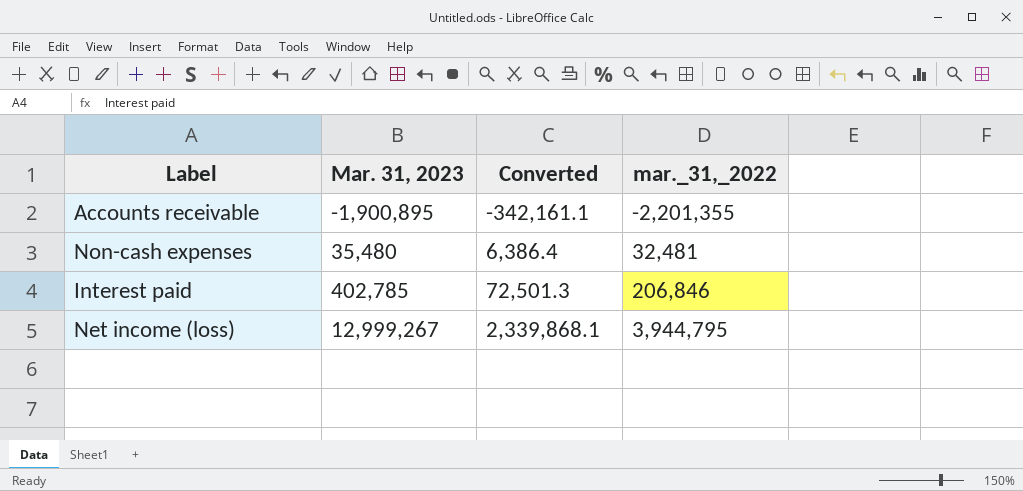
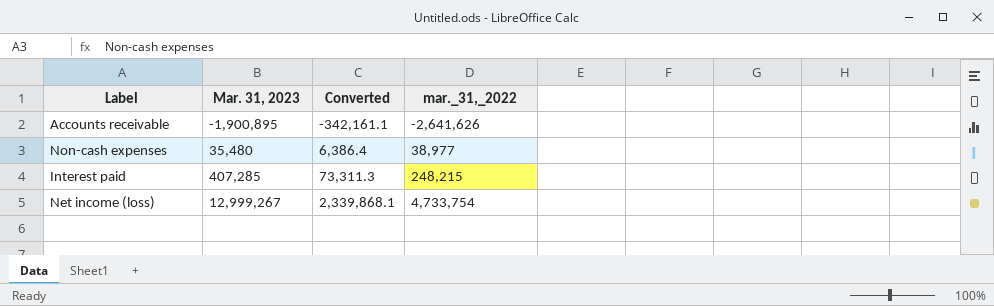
Accounts receivable | mar._31,_2022: -2,201,355 -> -2,641,626
Non-cash expenses | mar._31,_2022: 32,481 -> 38,977
Interest paid | Mar. 31, 2023: 402,785 -> 407,285
Interest paid | Converted: 72,501.3 -> 73,311.3
Interest paid | mar._31,_2022: 206,846 -> 248,215
Net income (loss) | mar._31,_2022: 3,944,795 -> 4,733,754

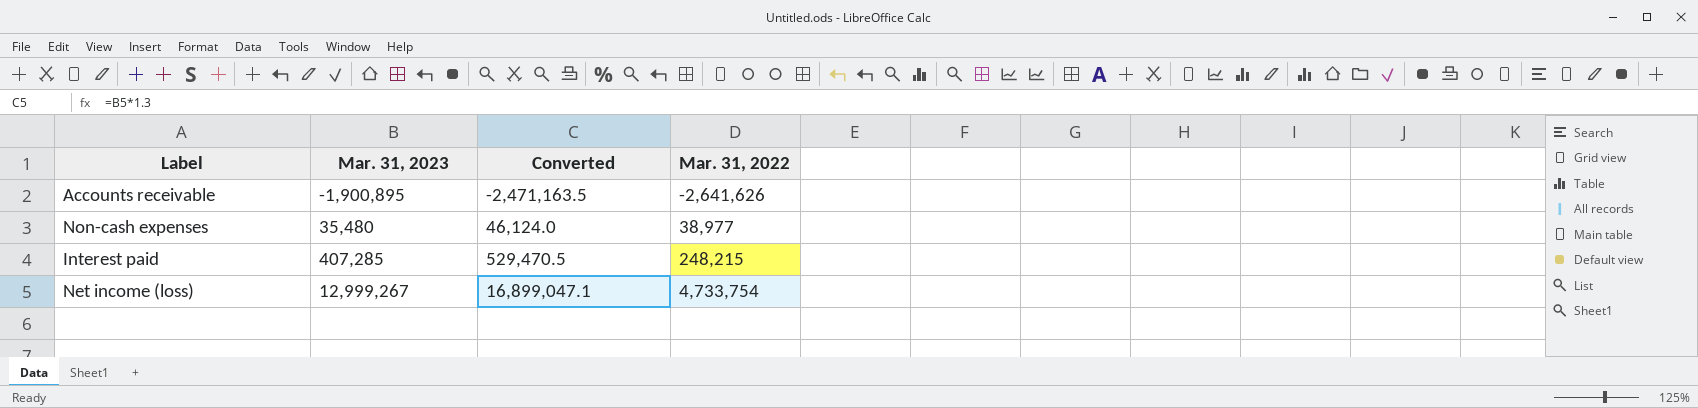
column Converted | formula: [Mar. 31, 2023] * 0.18 -> [Mar. 31, 2023] * 1.3
column name: mar._31,_2022 -> Mar. 31, 2022

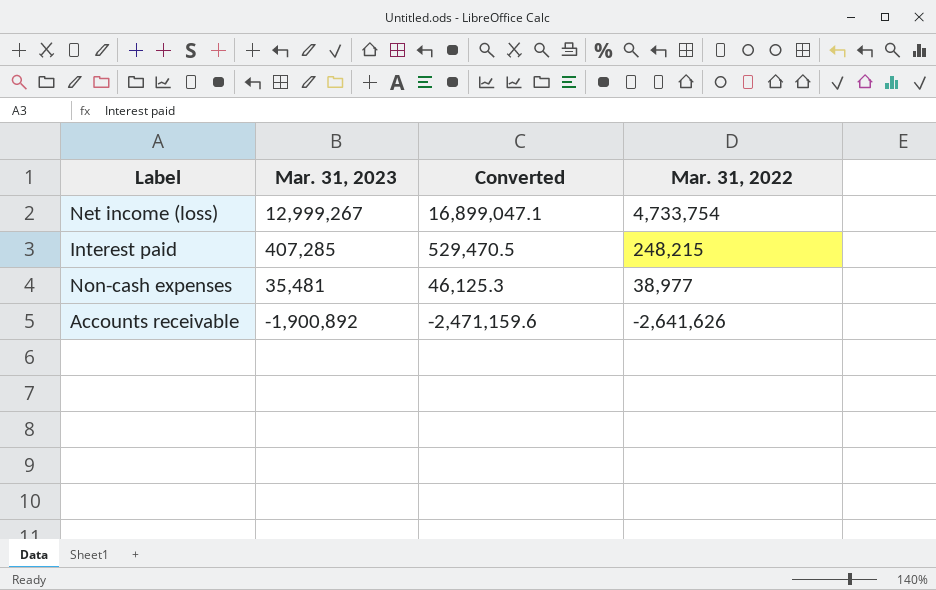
row order: Mar. 31, 2023 ascending -> Mar. 31, 2023 descending
Non-cash expenses | Mar. 31, 2023: 35,480 -> 35,481
Non-cash expenses | Converted: 46,124.0 -> 46,125.3
Accounts receivable | Mar. 31, 2023: -1,900,895 -> -1,900,892
Accounts receivable | Converted: -2,471,163.5 -> -2,471,159.6

